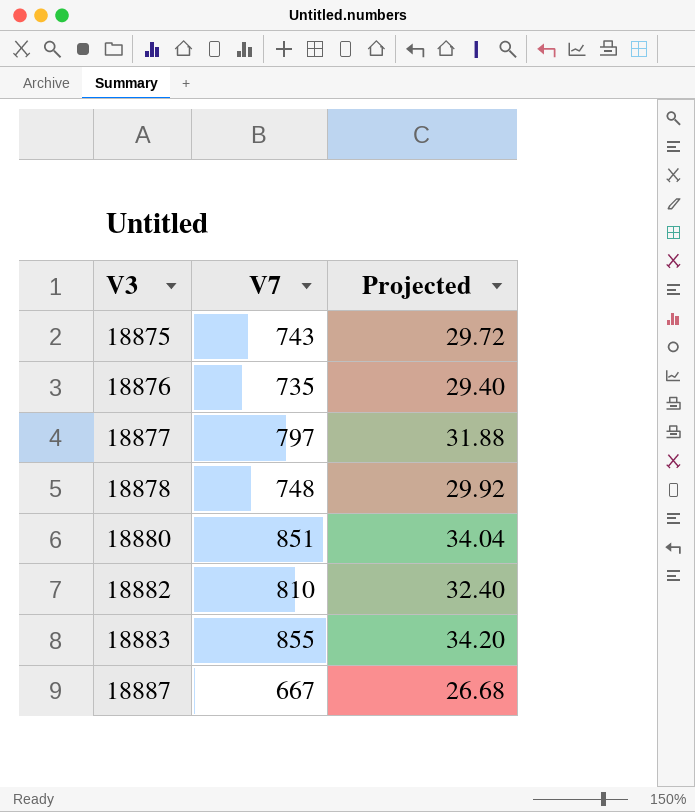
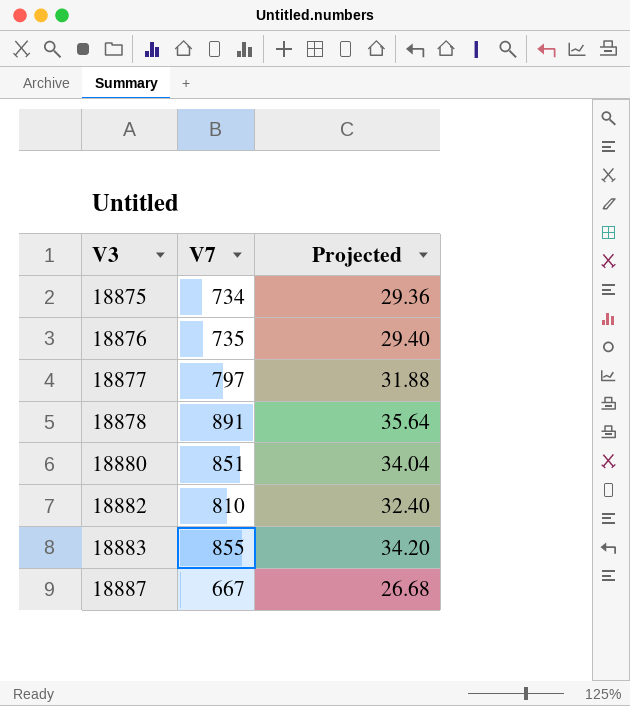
18875 | V7: 743 -> 734
18875 | Projected: 29.72 -> 29.36
18878 | V7: 748 -> 891
18878 | Projected: 29.92 -> 35.64

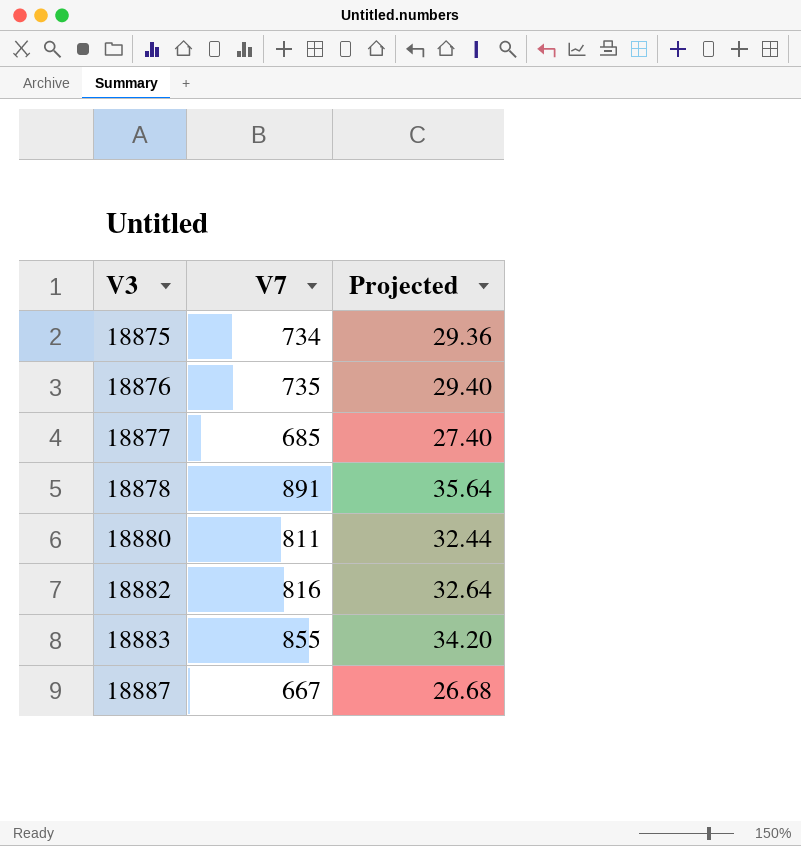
18877 | V7: 797 -> 685
18877 | Projected: 31.88 -> 27.40
18880 | V7: 851 -> 811
18880 | Projected: 34.04 -> 32.44
18882 | V7: 810 -> 816
18882 | Projected: 32.40 -> 32.64

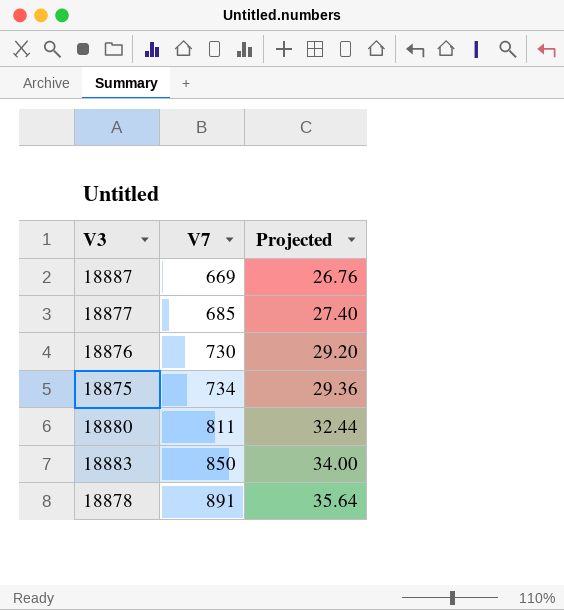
row order: V3 ascending -> V7 ascending
row 18882: 816 | 32.64 -> none
18887 | V7: 667 -> 669
18887 | Projected: 26.68 -> 26.76
18876 | V7: 735 -> 730
18876 | Projected: 29.40 -> 29.20
18883 | V7: 855 -> 850
18883 | Projected: 34.20 -> 34.00

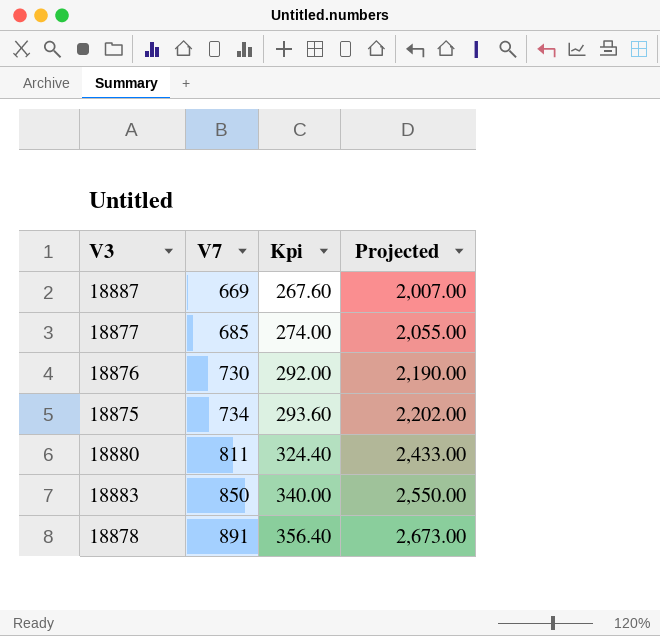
column Kpi | formula: none -> [V7] * 0.4
column Projected | formula: [V7] * 0.04 -> [V7] * 3

